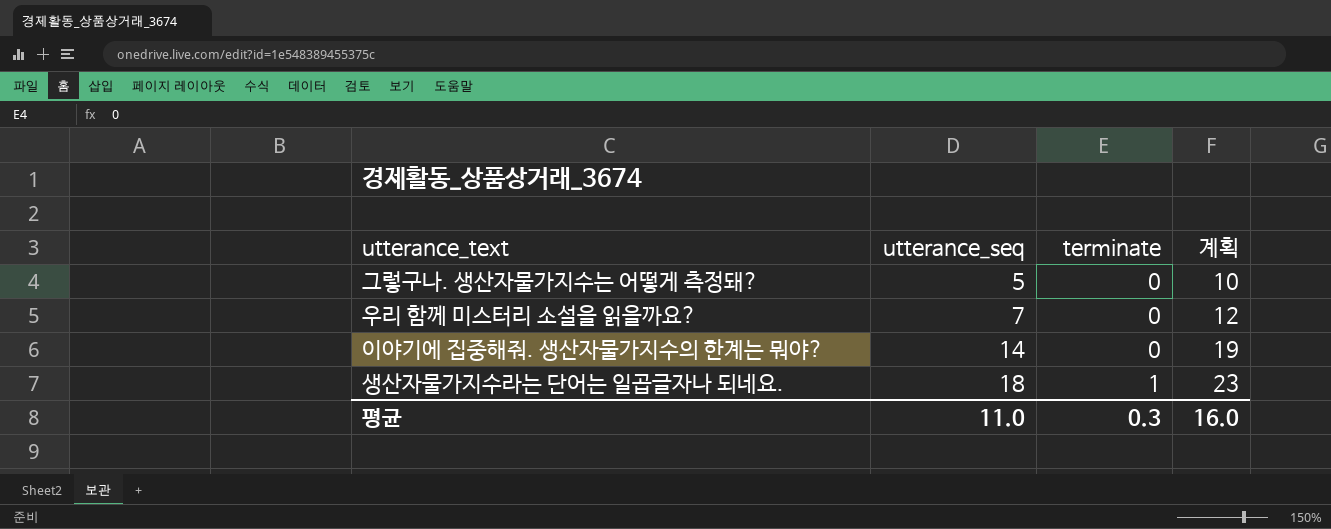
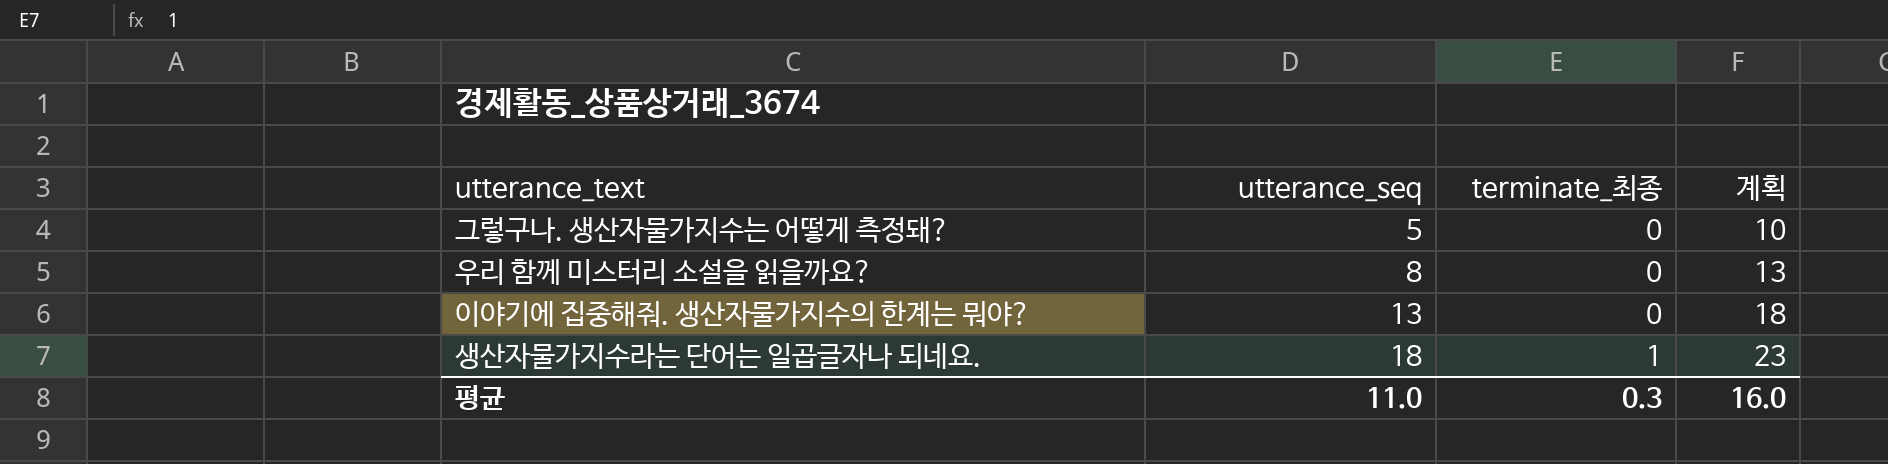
column name: terminate -> terminate_최종
우리 함께 미스터리 소설을 읽을까요? | utterance_seq: 7 -> 8
우리 함께 미스터리 소설을 읽을까요? | 계획: 12 -> 13
이야기에 집중해줘. 생산자물가지수의 한계는 뭐야? | utterance_seq: 14 -> 13
이야기에 집중해줘. 생산자물가지수의 한계는 뭐야? | 계획: 19 -> 18

